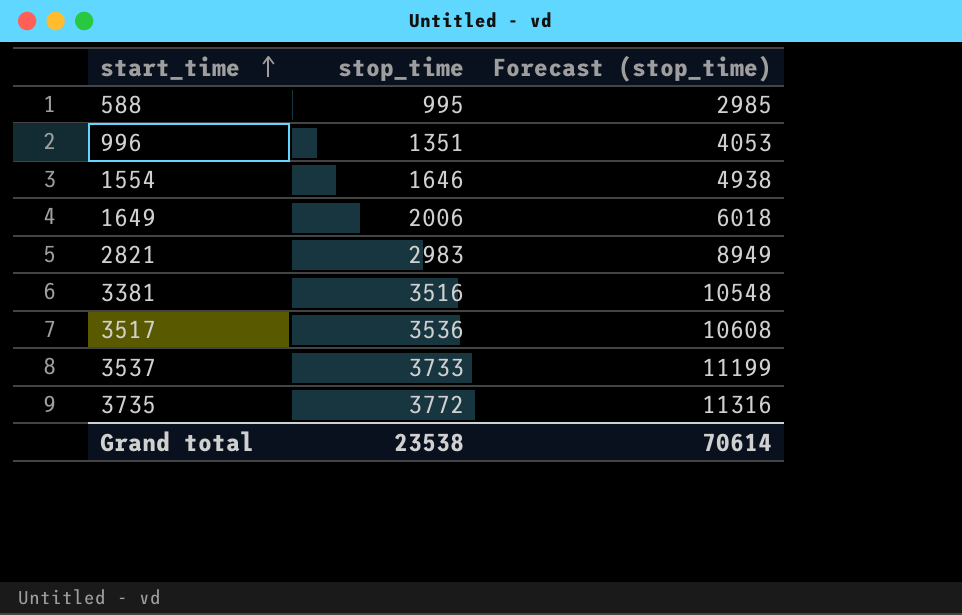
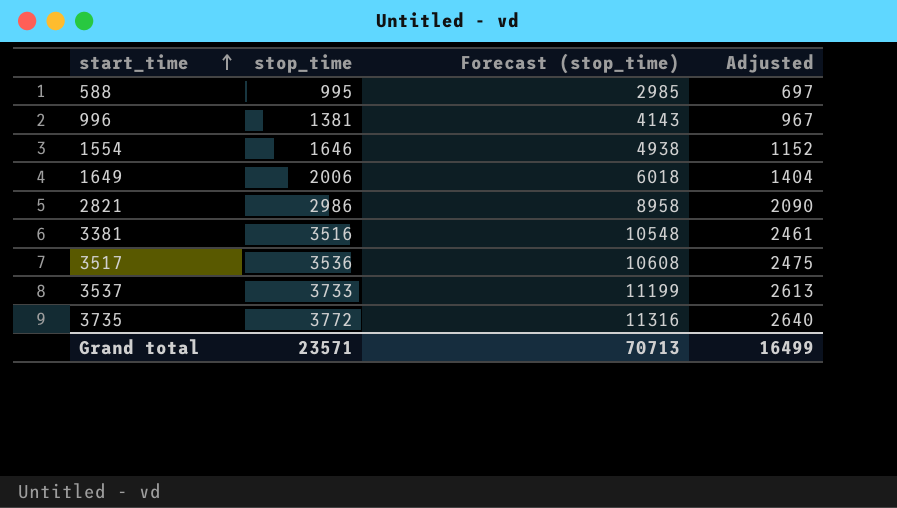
column Adjusted | formula: none -> [stop_time] * 0.7
996 | stop_time: 1351 -> 1381
996 | Forecast (stop_time): 4053 -> 4143
2821 | stop_time: 2983 -> 2986
2821 | Forecast (stop_time): 8949 -> 8958
Grand total | stop_time: 23538 -> 23571
Grand total | Forecast (stop_time): 70614 -> 70713

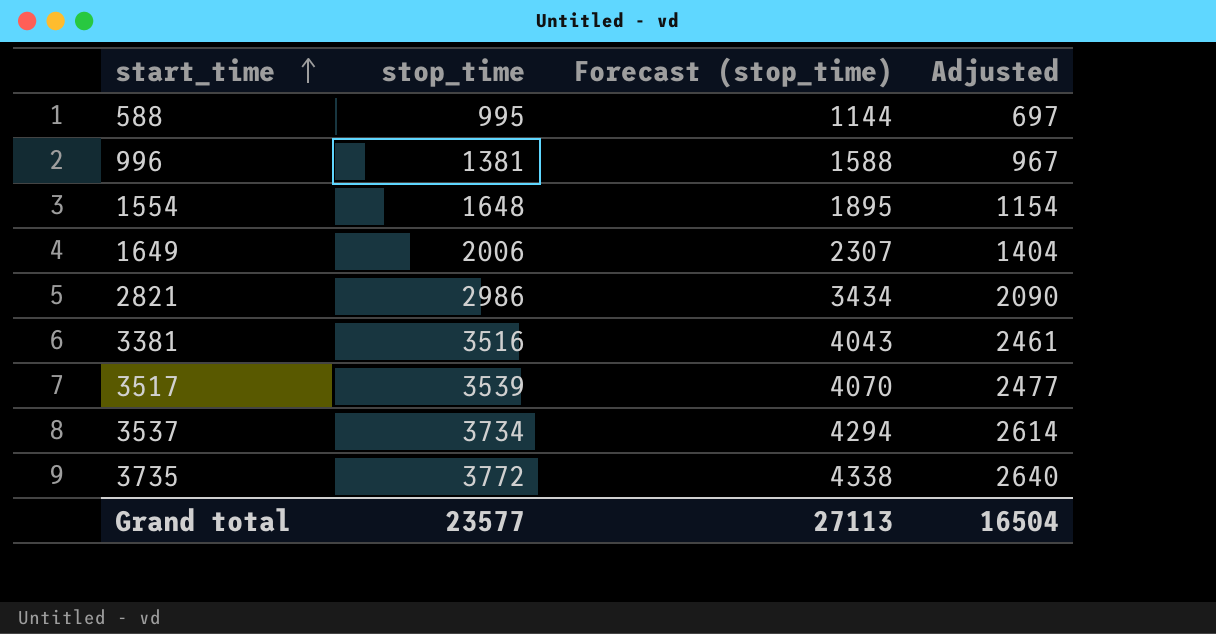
column Forecast (stop_time) | formula: [stop_time] * 3 -> [stop_time] * 1.15
1554 | stop_time: 1646 -> 1648
1554 | Adjusted: 1152 -> 1154
3517 | stop_time: 3536 -> 3539
3517 | Adjusted: 2475 -> 2477
3537 | stop_time: 3733 -> 3734
3537 | Adjusted: 2613 -> 2614
Grand total | stop_time: 23571 -> 23577
Grand total | Forecast (stop_time): 70713 -> 27113
Grand total | Adjusted: 16499 -> 16504

